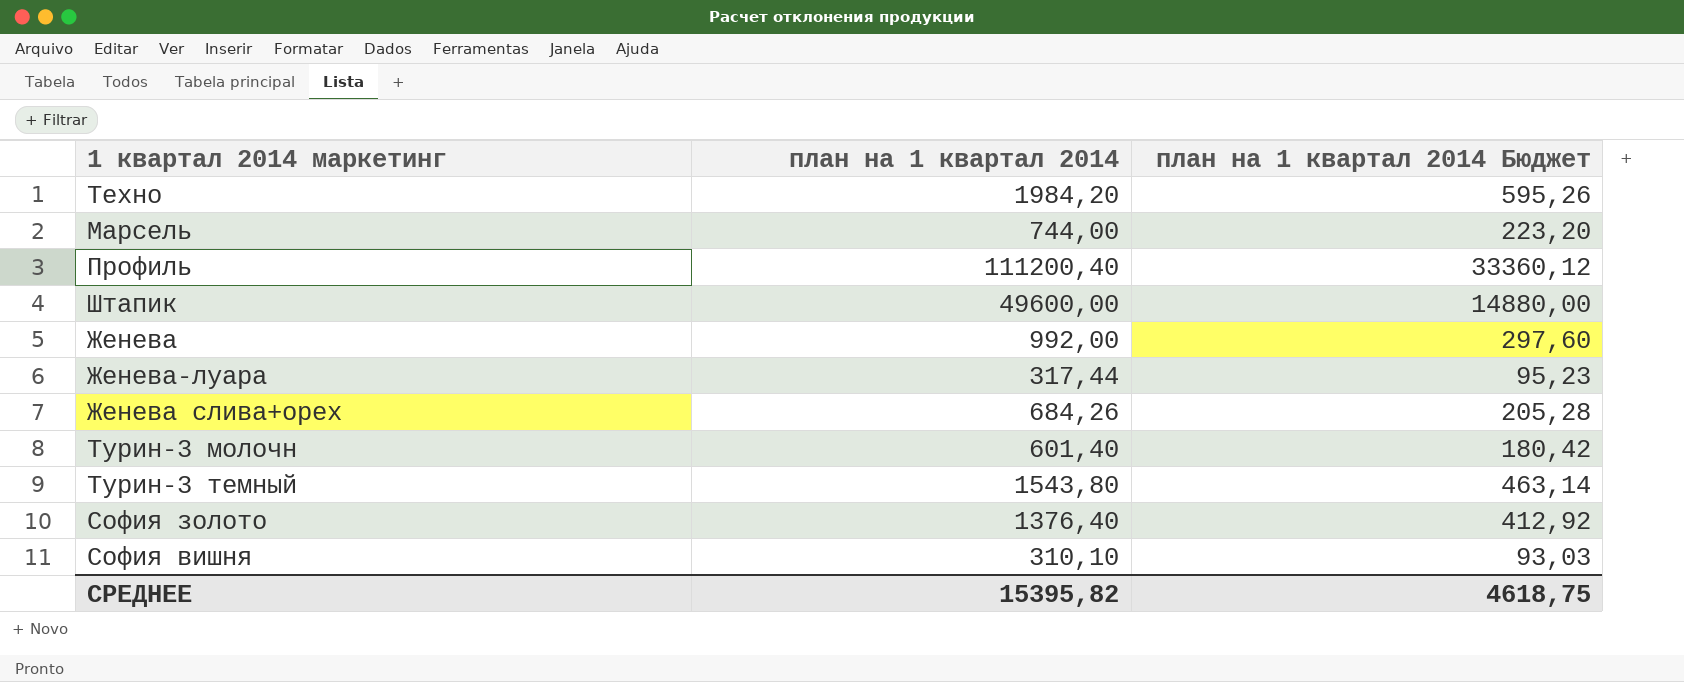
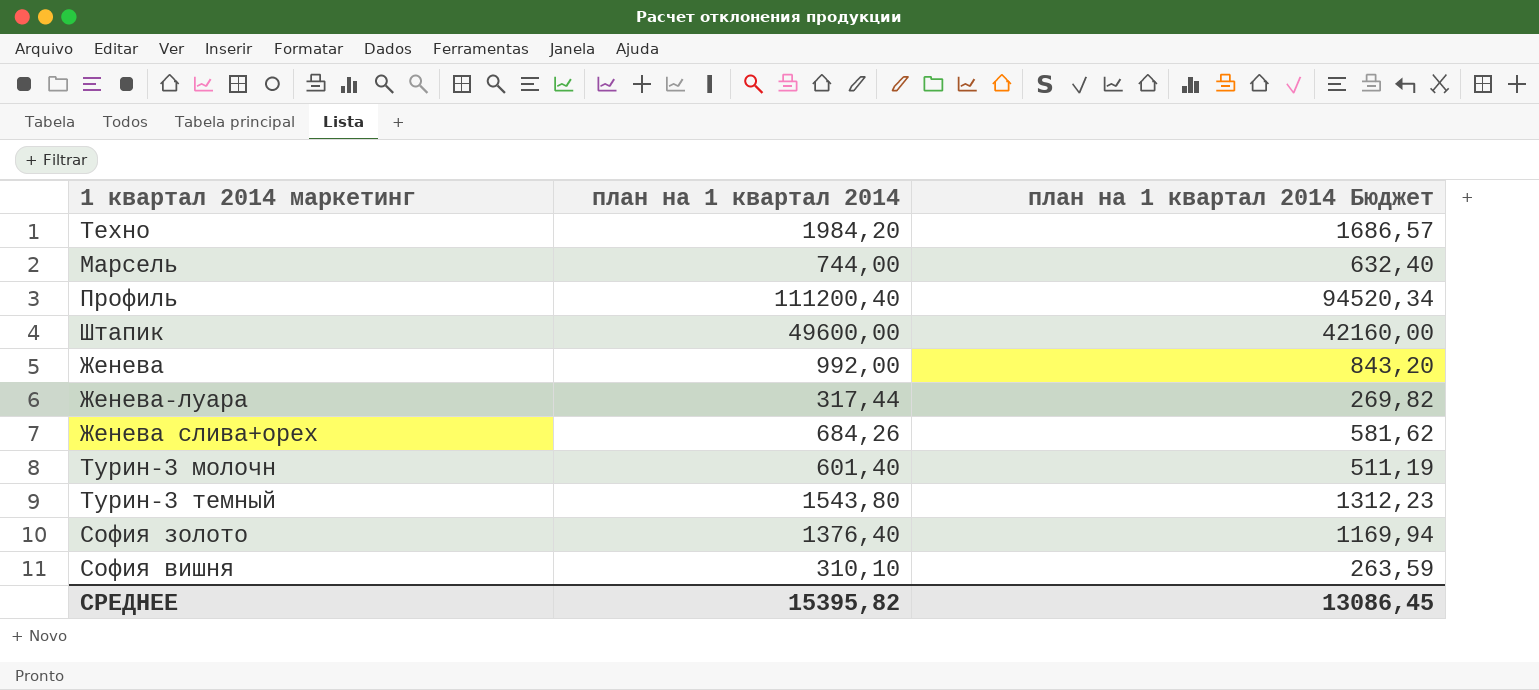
column план на 1 квартал 2014 Бюджет | formula: [план на 1 квартал 2014] * 0,3 -> [план на 1 квартал 2014] * 0,85
СРЕДНЕЕ | план на 1 квартал 2014 Бюджет: 4618,75 -> 13086,45

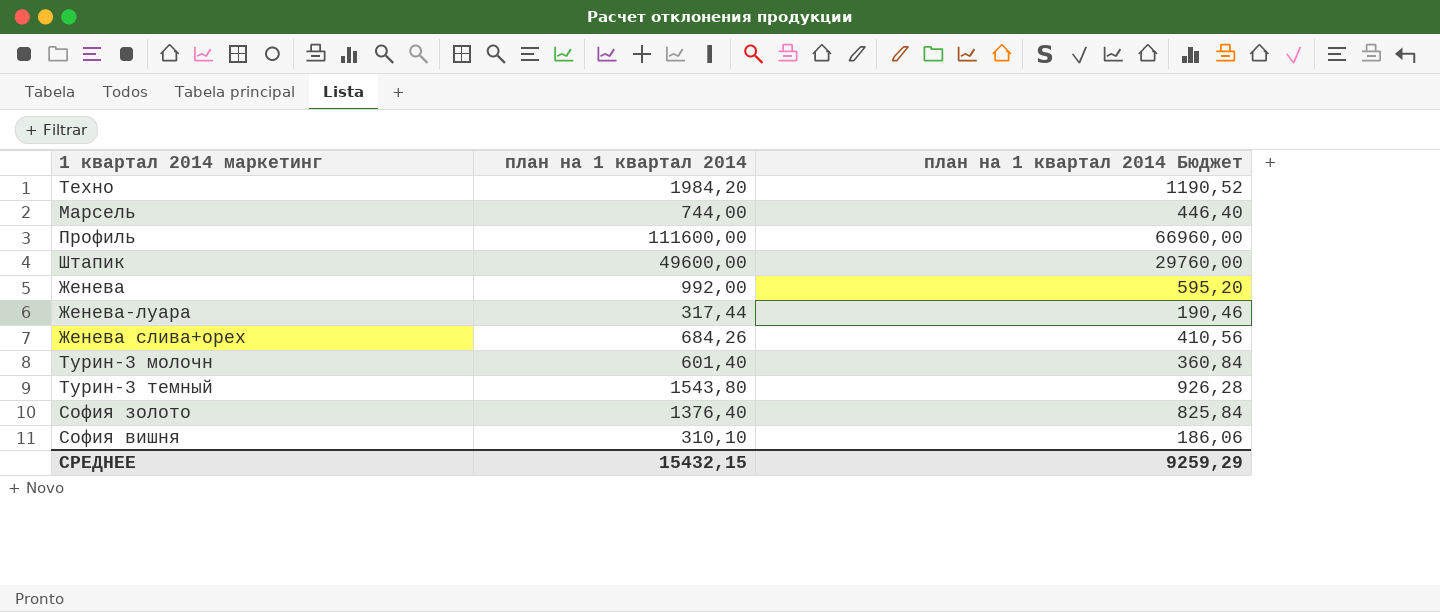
column план на 1 квартал 2014 Бюджет | formula: [план на 1 квартал 2014] * 0,85 -> [план на 1 квартал 2014] * 0,6
Профиль | план на 1 квартал 2014: 111200,40 -> 111600,00
СРЕДНЕЕ | план на 1 квартал 2014: 15395,82 -> 15432,15
СРЕДНЕЕ | план на 1 квартал 2014 Бюджет: 13086,45 -> 9259,29

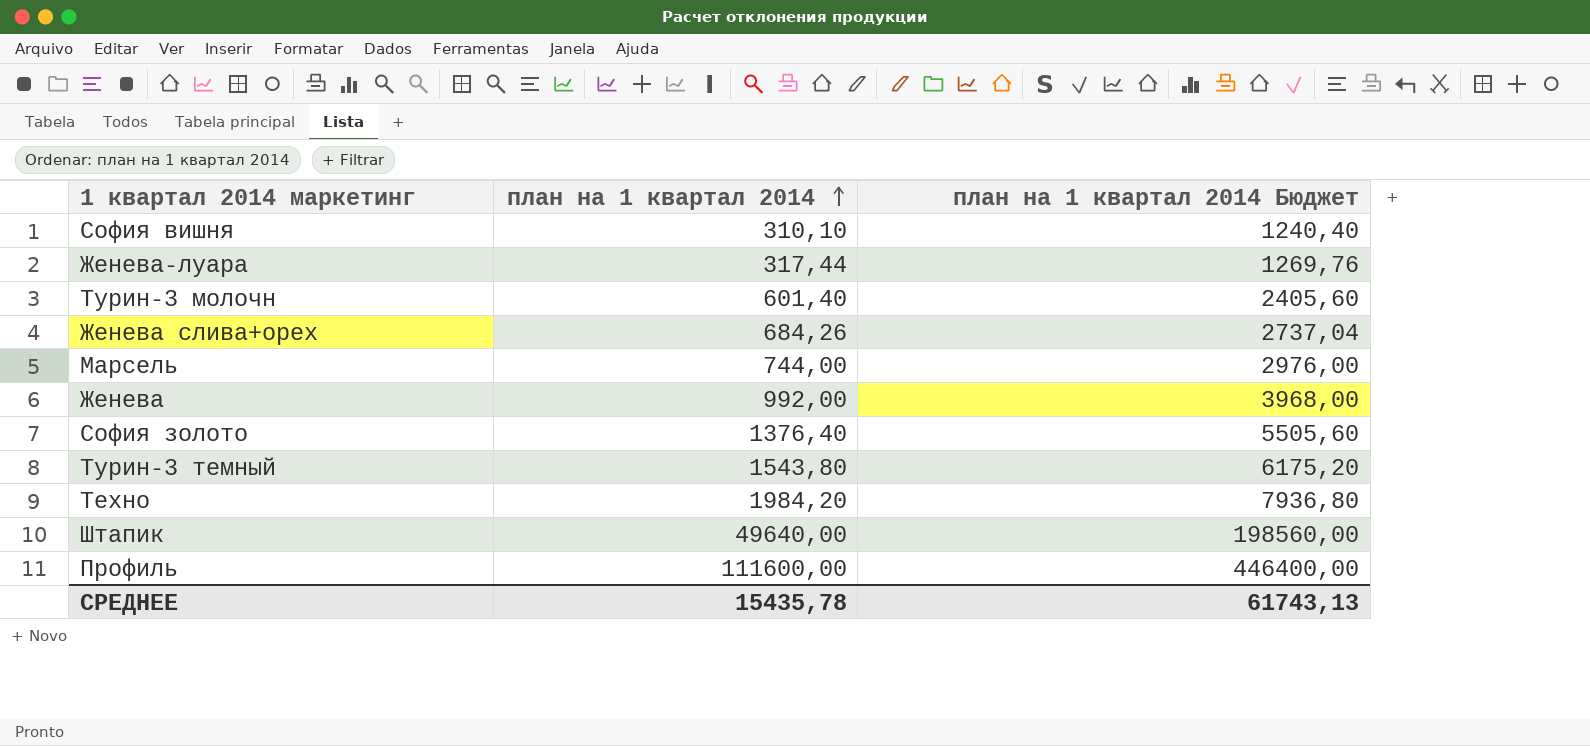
row order: none -> план на 1 квартал 2014 ascending
column план на 1 квартал 2014 Бюджет | formula: [план на 1 квартал 2014] * 0,6 -> [план на 1 квартал 2014] * 4
Штапик | план на 1 квартал 2014: 49600,00 -> 49640,00
СРЕДНЕЕ | план на 1 квартал 2014: 15432,15 -> 15435,78
СРЕДНЕЕ | план на 1 квартал 2014 Бюджет: 9259,29 -> 61743,13

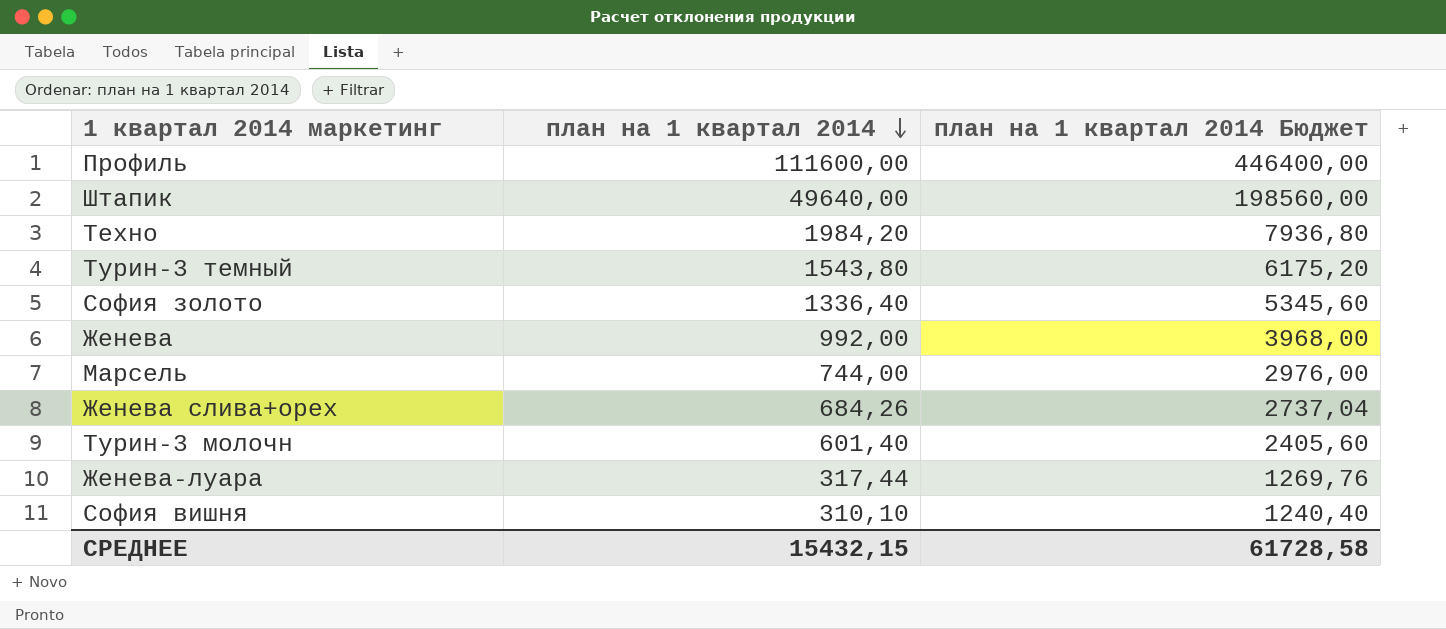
row order: план на 1 квартал 2014 ascending -> план на 1 квартал 2014 descending
София золото | план на 1 квартал 2014: 1376,40 -> 1336,40
София золото | план на 1 квартал 2014 Бюджет: 5505,60 -> 5345,60
СРЕДНЕЕ | план на 1 квартал 2014: 15435,78 -> 15432,15
СРЕДНЕЕ | план на 1 квартал 2014 Бюджет: 61743,13 -> 61728,58

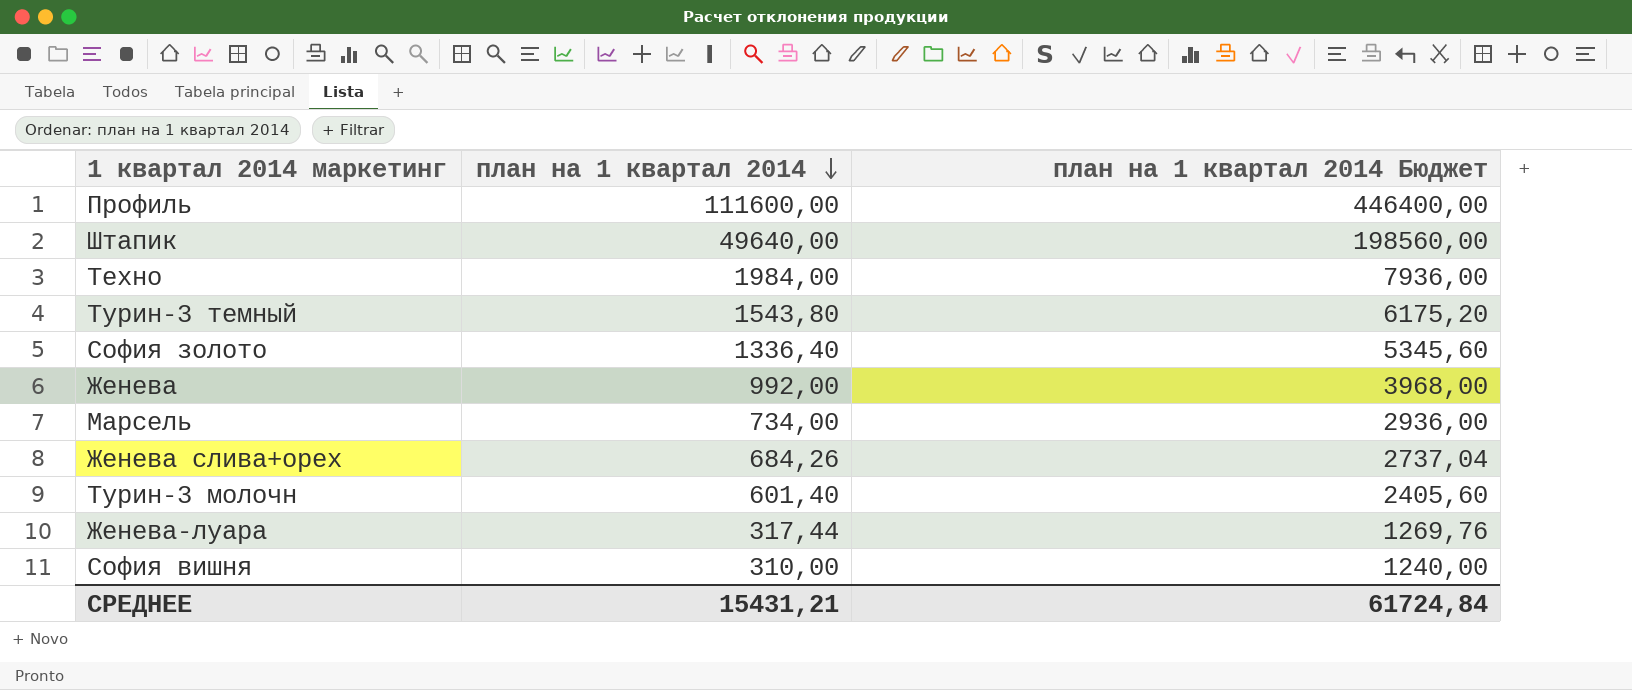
Техно | план на 1 квартал 2014: 1984,20 -> 1984,00
Техно | план на 1 квартал 2014 Бюджет: 7936,80 -> 7936,00
Марсель | план на 1 квартал 2014: 744,00 -> 734,00
Марсель | план на 1 квартал 2014 Бюджет: 2976,00 -> 2936,00
София вишня | план на 1 квартал 2014: 310,10 -> 310,00
София вишня | план на 1 квартал 2014 Бюджет: 1240,40 -> 1240,00
СРЕДНЕЕ | план на 1 квартал 2014: 15432,15 -> 15431,21
СРЕДНЕЕ | план на 1 квартал 2014 Бюджет: 61728,58 -> 61724,84

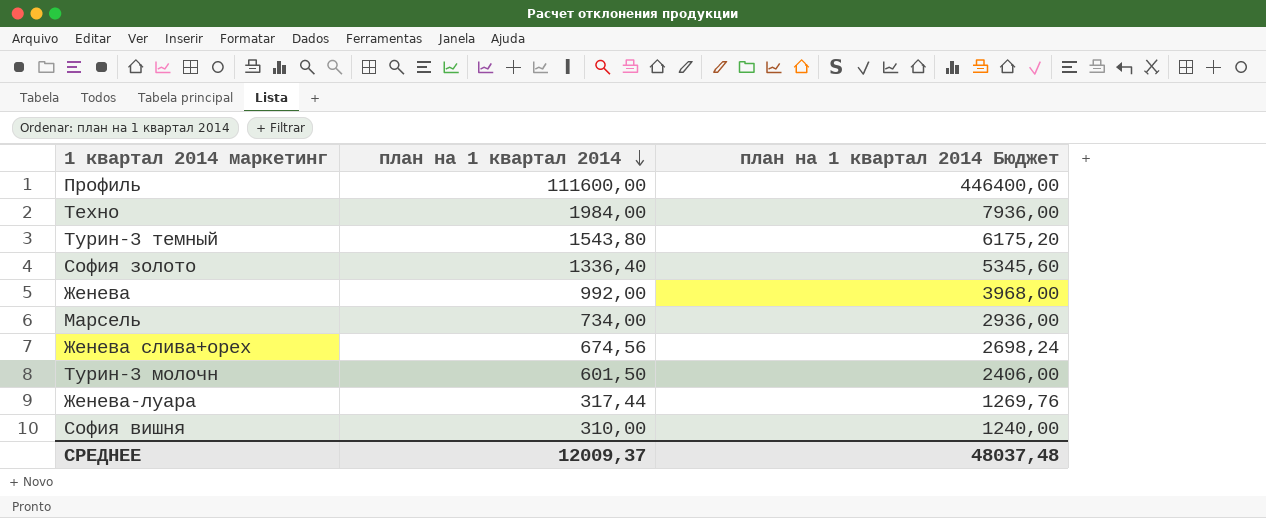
row Штапик: 49640,00 | 198560,00 -> none
Женева слива+орех | план на 1 квартал 2014: 684,26 -> 674,56
Женева слива+орех | план на 1 квартал 2014 Бюджет: 2737,04 -> 2698,24
Турин-3 молочн | план на 1 квартал 2014: 601,40 -> 601,50
Турин-3 молочн | план на 1 квартал 2014 Бюджет: 2405,60 -> 2406,00
СРЕДНЕЕ | план на 1 квартал 2014: 15431,21 -> 12009,37
СРЕДНЕЕ | план на 1 квартал 2014 Бюджет: 61724,84 -> 48037,48

